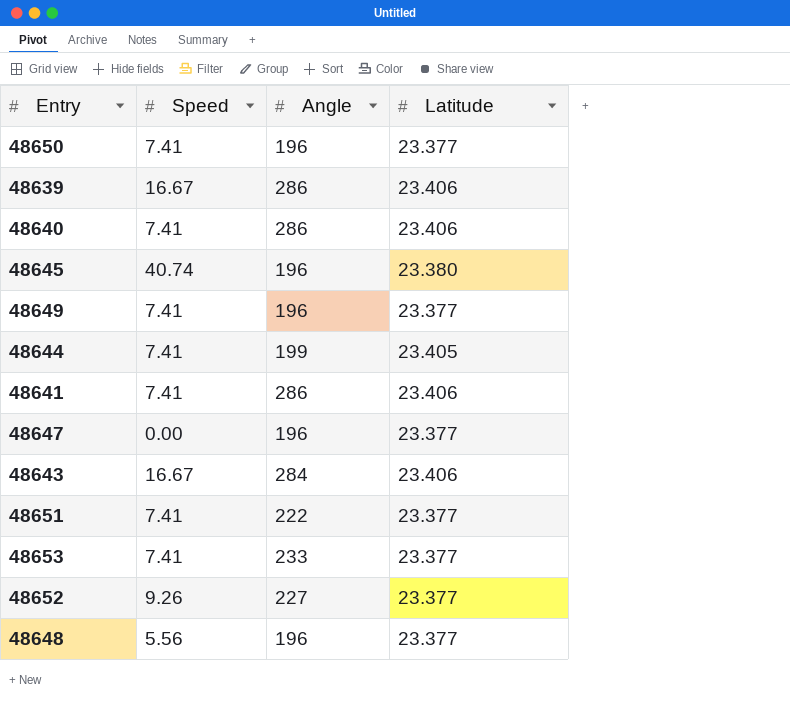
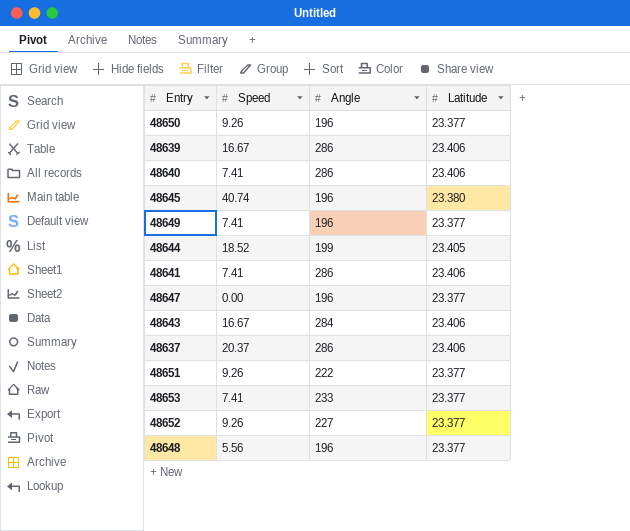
48650 | Speed: 7.41 -> 9.26
48644 | Speed: 7.41 -> 18.52
row 48637: none -> 20.37 | 286 | 23.406
48651 | Speed: 7.41 -> 9.26

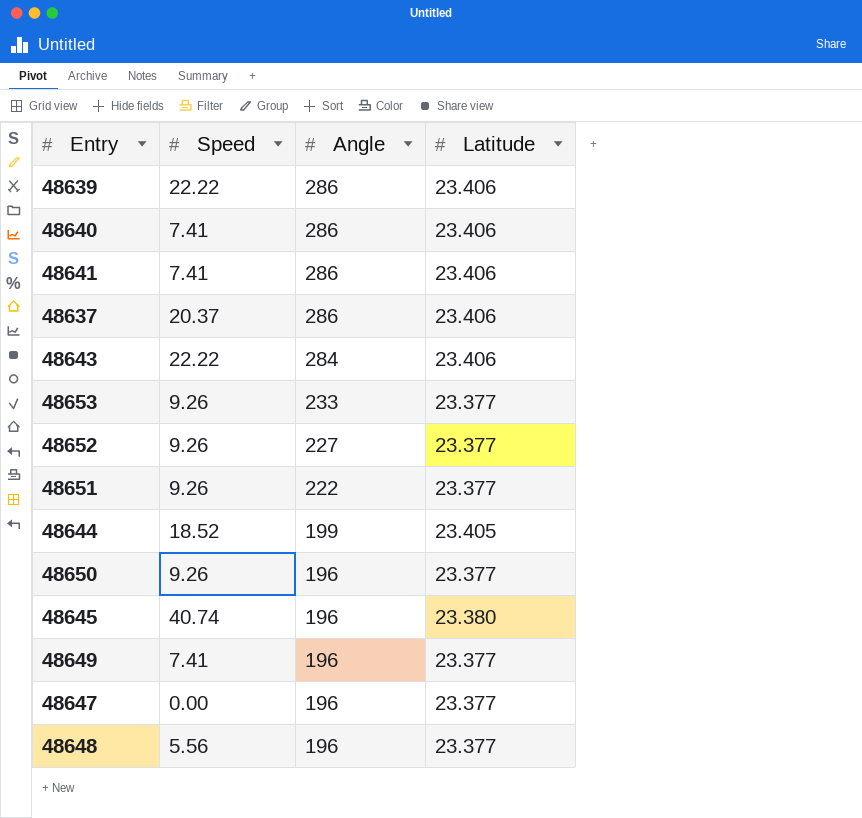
row order: none -> Angle descending
48639 | Speed: 16.67 -> 22.22
48643 | Speed: 16.67 -> 22.22
48653 | Speed: 7.41 -> 9.26

